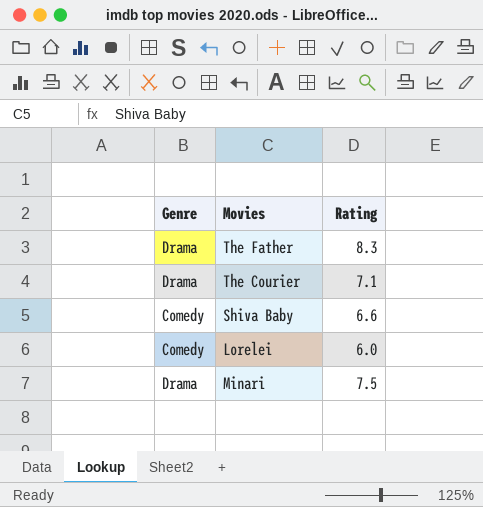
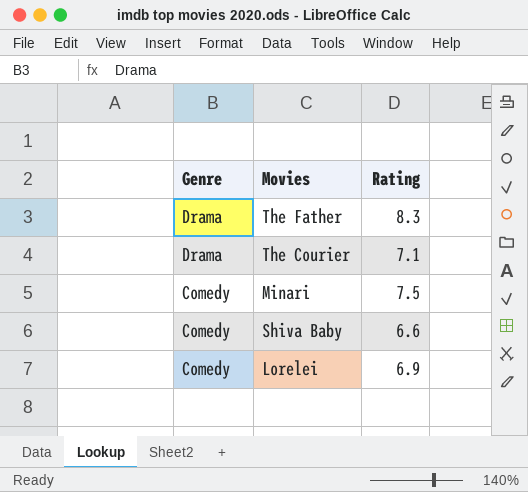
row order: none -> Genre descending
Minari | Genre: Drama -> Comedy
Lorelei | Rating: 6.0 -> 6.9

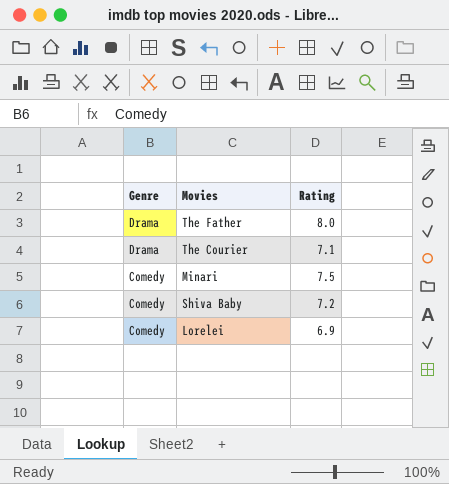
The Father | Rating: 8.3 -> 8.0
Shiva Baby | Rating: 6.6 -> 7.2

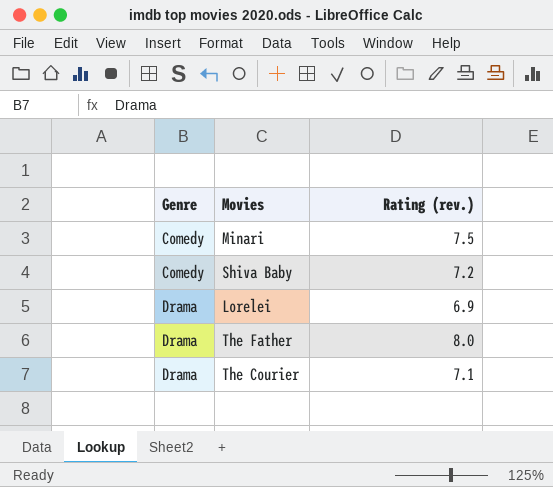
row order: Genre descending -> Genre ascending
column name: Rating -> Rating (rev.)
Lorelei | Genre: Comedy -> Drama

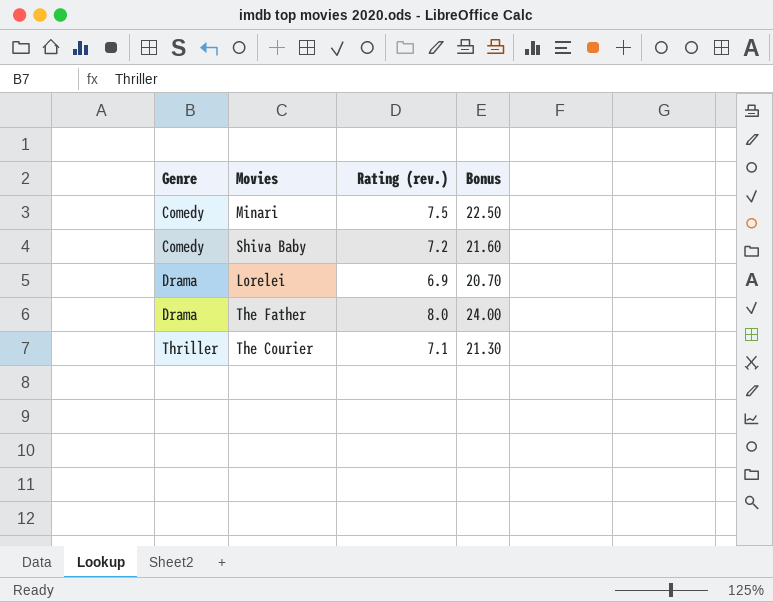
column Bonus | formula: none -> [Rating (rev.)] * 3
The Courier | Genre: Drama -> Thriller

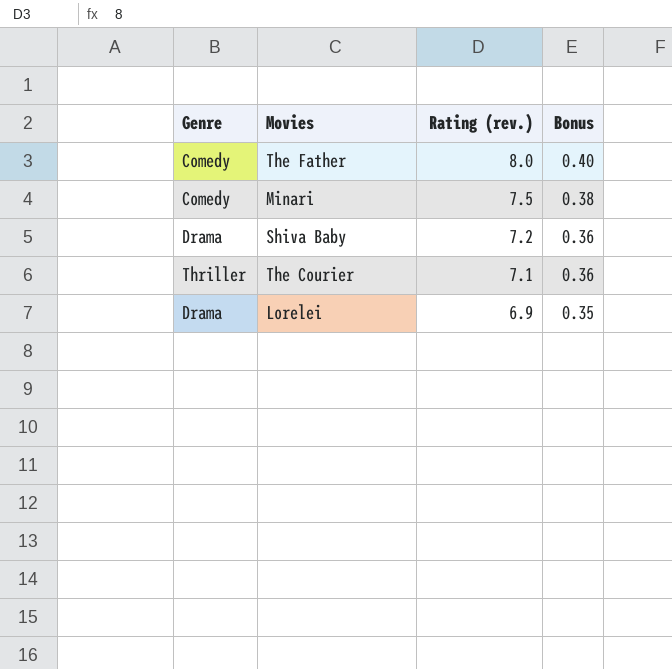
row order: Genre ascending -> Rating (rev.) descending
column Bonus | formula: [Rating (rev.)] * 3 -> [Rating (rev.)] * 0.05
The Father | Genre: Drama -> Comedy
Shiva Baby | Genre: Comedy -> Drama

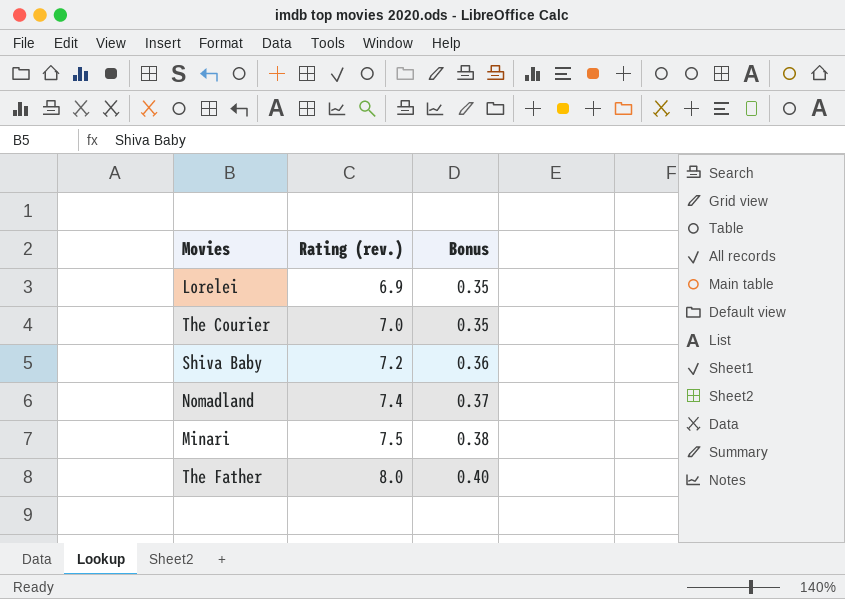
row order: Rating (rev.) descending -> Rating (rev.) ascending
column Genre | position: 1 -> none
The Courier | Rating (rev.): 7.1 -> 7.0
The Courier | Bonus: 0.36 -> 0.35
row Nomadland: none -> 7.4 | 0.37

